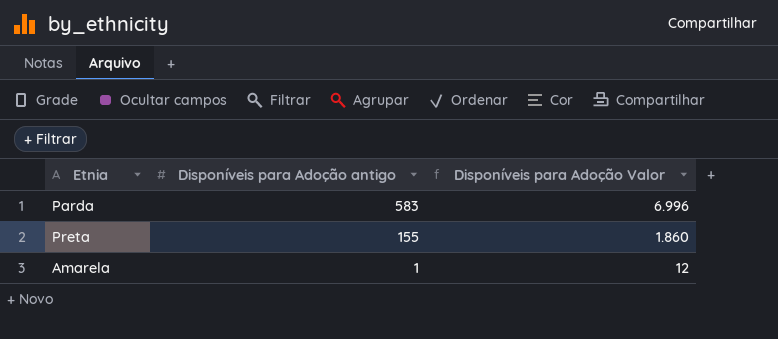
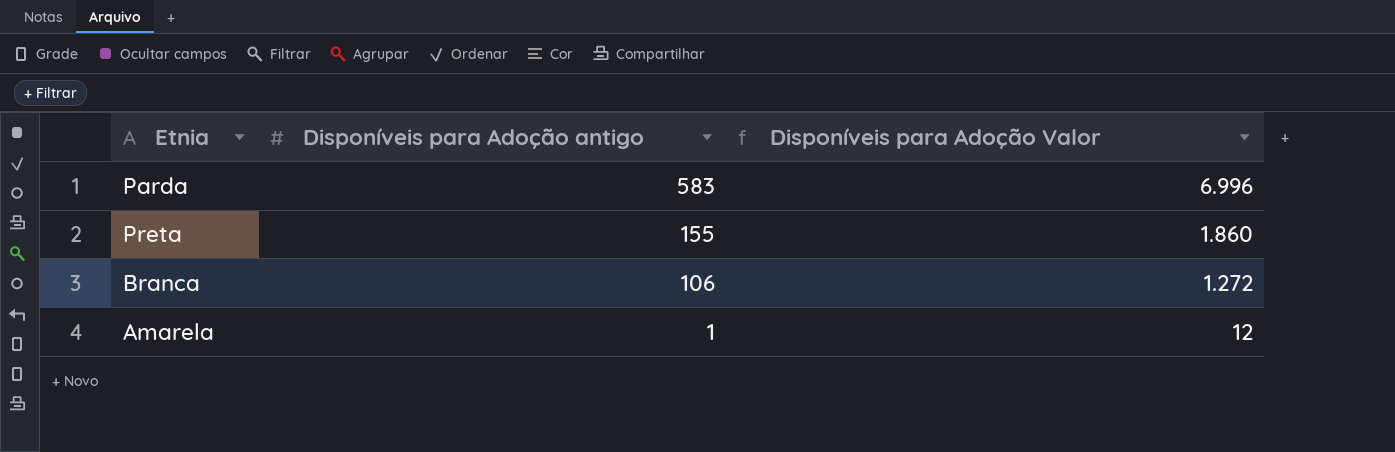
row Branca: none -> 106 | 1.272

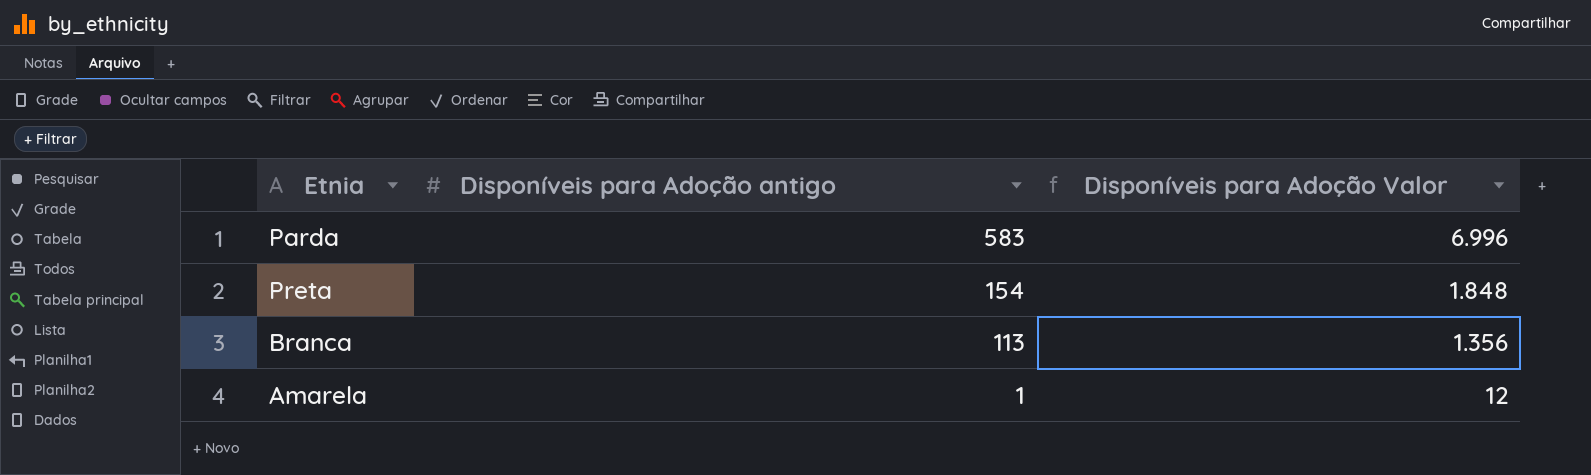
Preta | Disponíveis para Adoção antigo: 155 -> 154
Preta | Disponíveis para Adoção Valor: 1.860 -> 1.848
Branca | Disponíveis para Adoção antigo: 106 -> 113
Branca | Disponíveis para Adoção Valor: 1.272 -> 1.356

